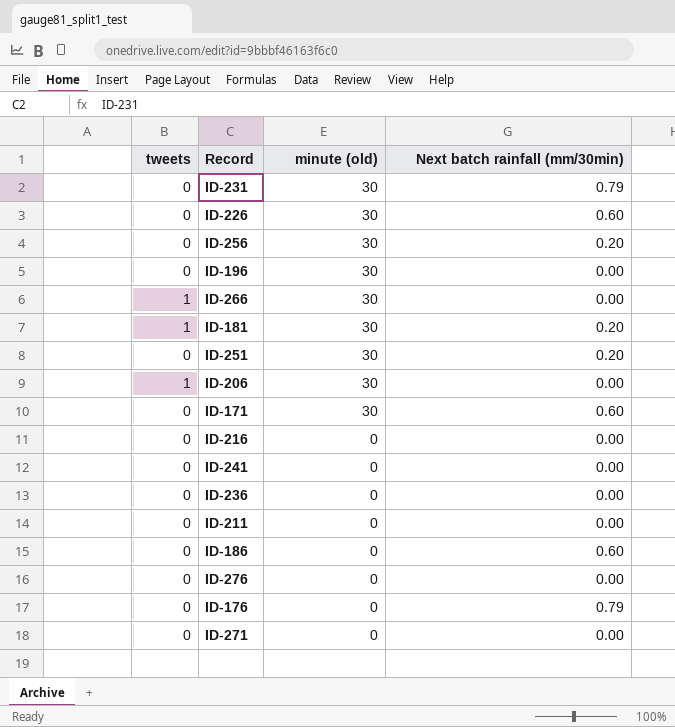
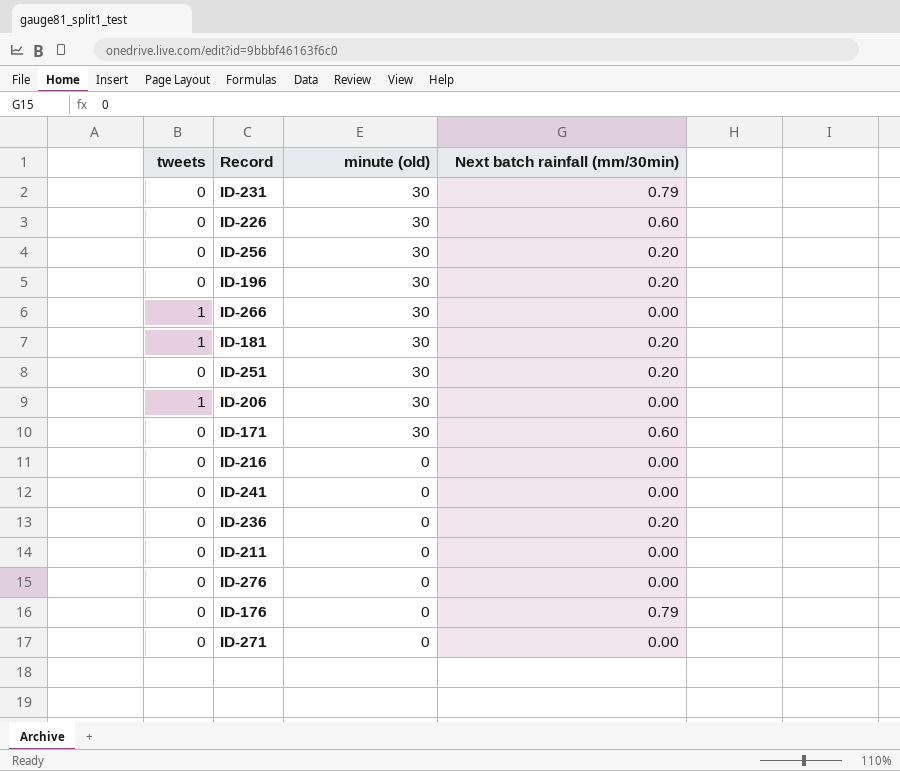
row ID-186: 0 | 0 | 0.60 -> none
ID-196 | Next batch rainfall (mm/30min): 0.00 -> 0.20
ID-236 | Next batch rainfall (mm/30min): 0.00 -> 0.20

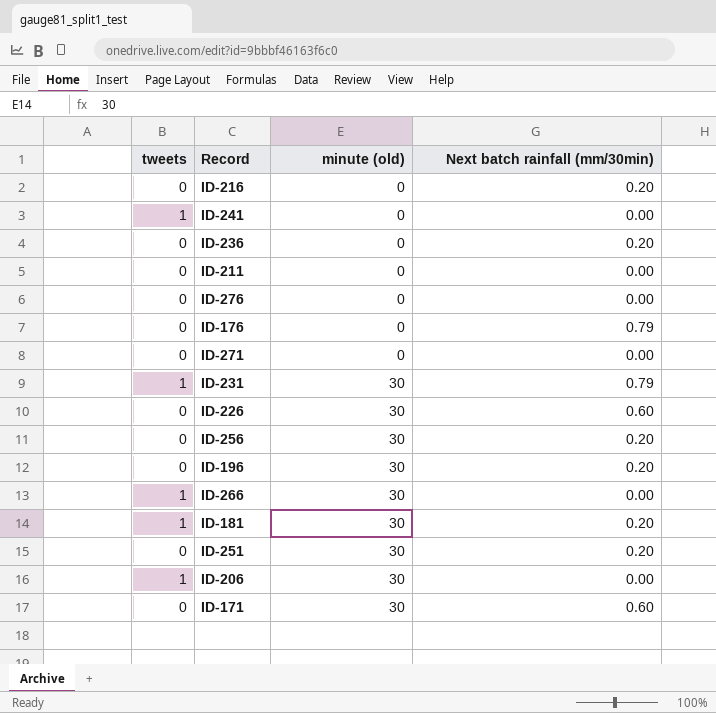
row order: minute (old) descending -> minute (old) ascending
ID-216 | Next batch rainfall (mm/30min): 0.00 -> 0.20
ID-241 | tweets: 0 -> 1
ID-231 | tweets: 0 -> 1

